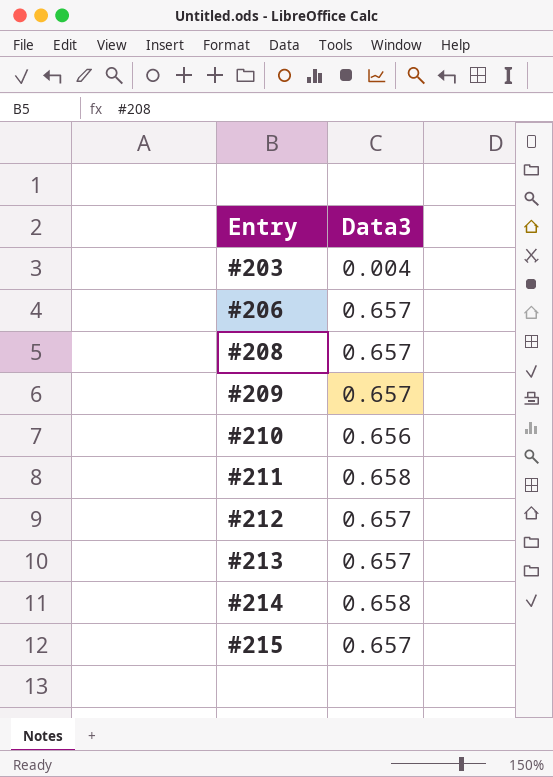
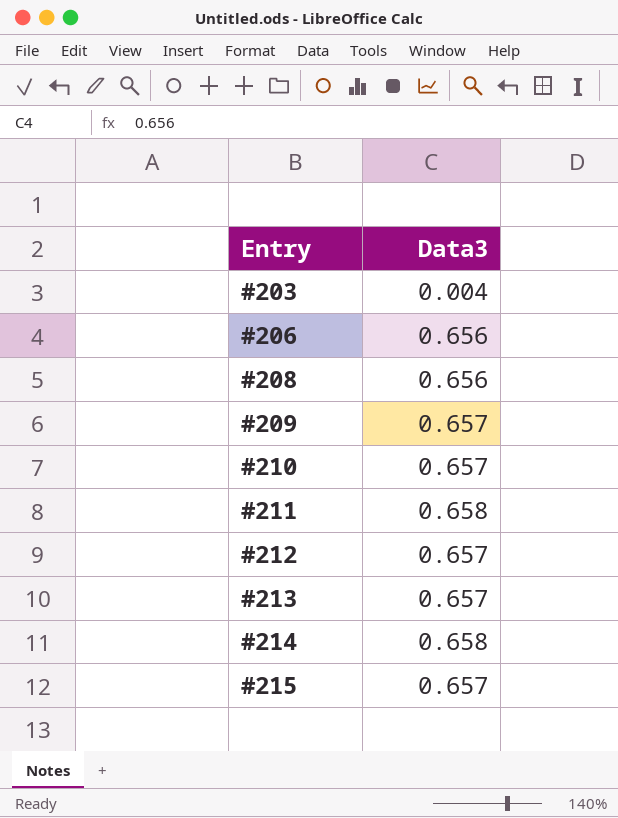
#206 | Data3: 0.657 -> 0.656
#208 | Data3: 0.657 -> 0.656
#210 | Data3: 0.656 -> 0.657

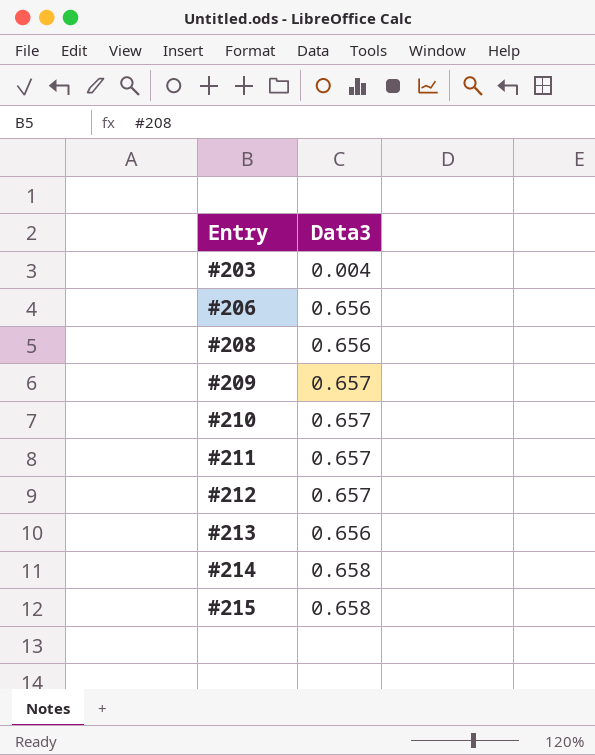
#211 | Data3: 0.658 -> 0.657
#213 | Data3: 0.657 -> 0.656
#215 | Data3: 0.657 -> 0.658

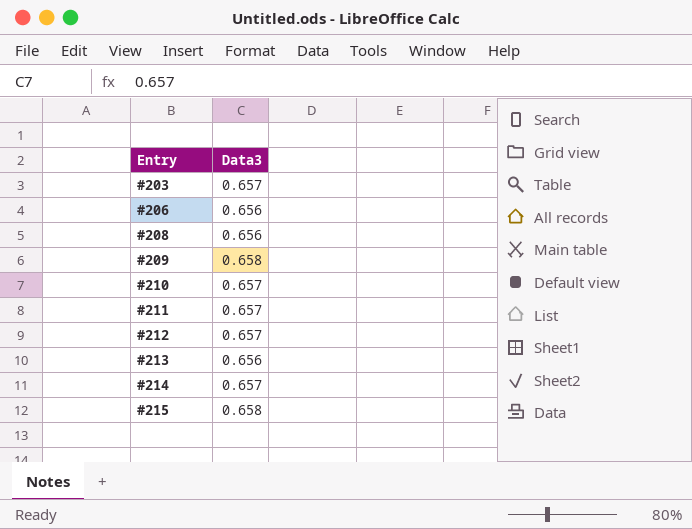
#203 | Data3: 0.004 -> 0.657
#209 | Data3: 0.657 -> 0.658
#214 | Data3: 0.658 -> 0.657

